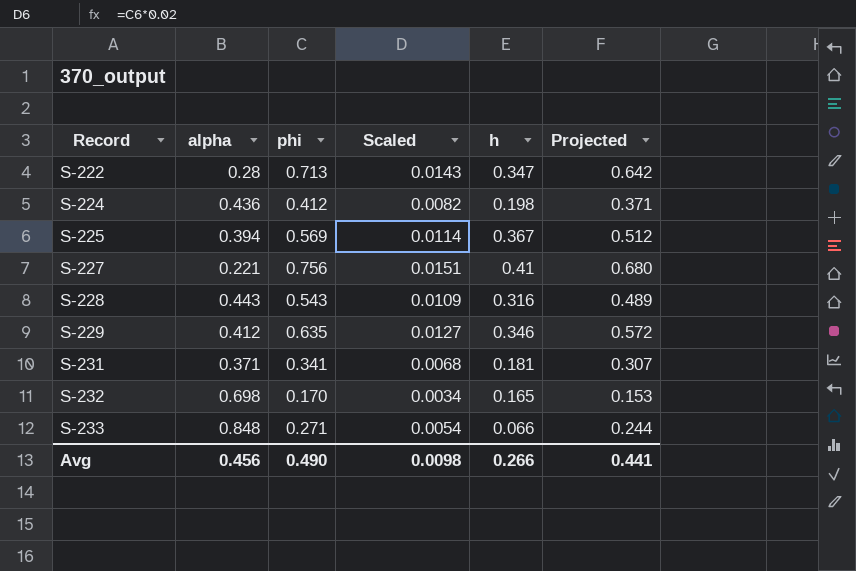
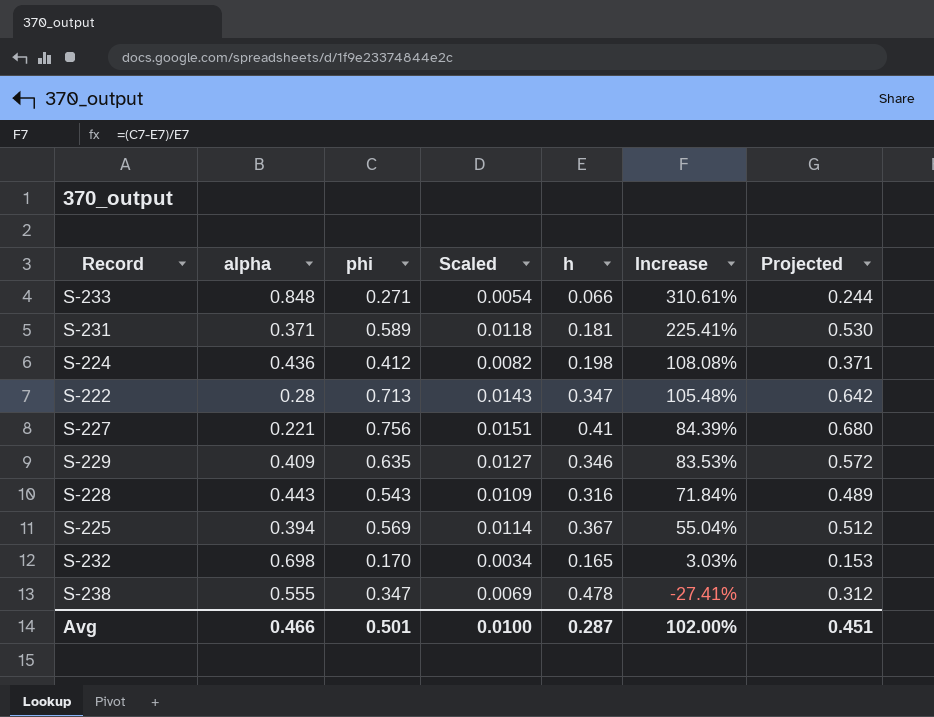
row order: Record ascending -> Increase descending
column Increase | formula: none -> ([phi] - [h]) / [h]
S-231 | phi: 0.341 -> 0.589
S-231 | Scaled: 0.0068 -> 0.0118
S-231 | Projected: 0.307 -> 0.530
S-229 | alpha: 0.412 -> 0.409
row S-238: none -> 0.555 | 0.347 | 0.0069 | 0.478 | -27.41% | 0.312
Avg | alpha: 0.456 -> 0.466
Avg | phi: 0.490 -> 0.501
Avg | Scaled: 0.0098 -> 0.0100
Avg | h: 0.266 -> 0.287
Avg | Projected: 0.441 -> 0.451

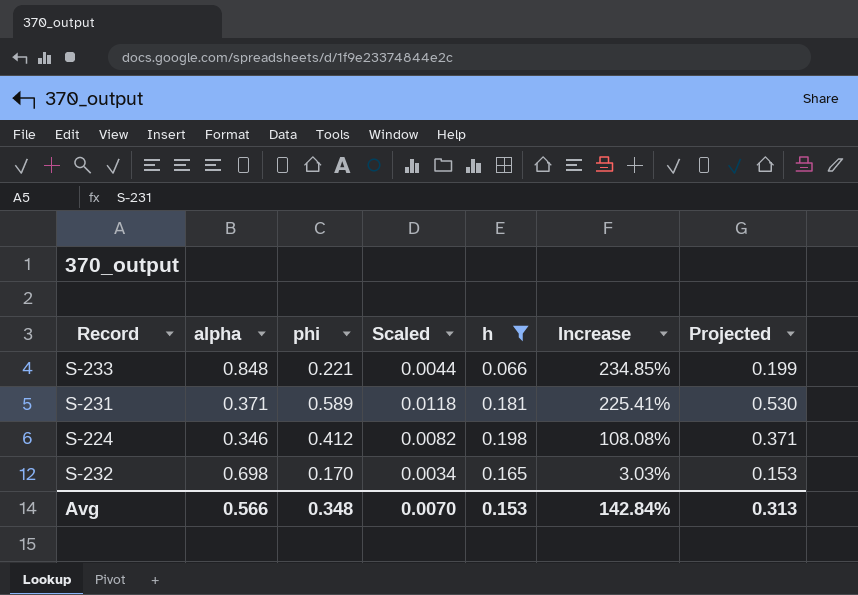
filter: none -> h <= 0.198
S-233 | phi: 0.271 -> 0.221
S-233 | Scaled: 0.0054 -> 0.0044
S-233 | Increase: 310.61% -> 234.85%
S-233 | Projected: 0.244 -> 0.199
S-224 | alpha: 0.436 -> 0.346
Avg | alpha: 0.466 -> 0.566
Avg | phi: 0.501 -> 0.348
Avg | Scaled: 0.0100 -> 0.0070
Avg | h: 0.287 -> 0.153
Avg | Increase: 102.00% -> 142.84%
Avg | Projected: 0.451 -> 0.313

